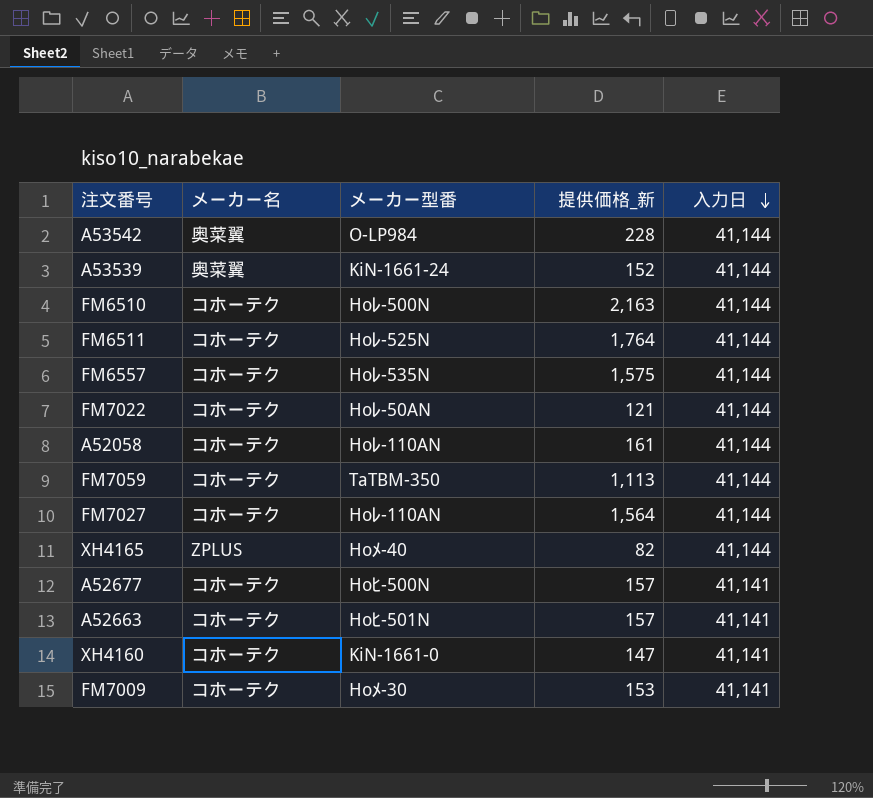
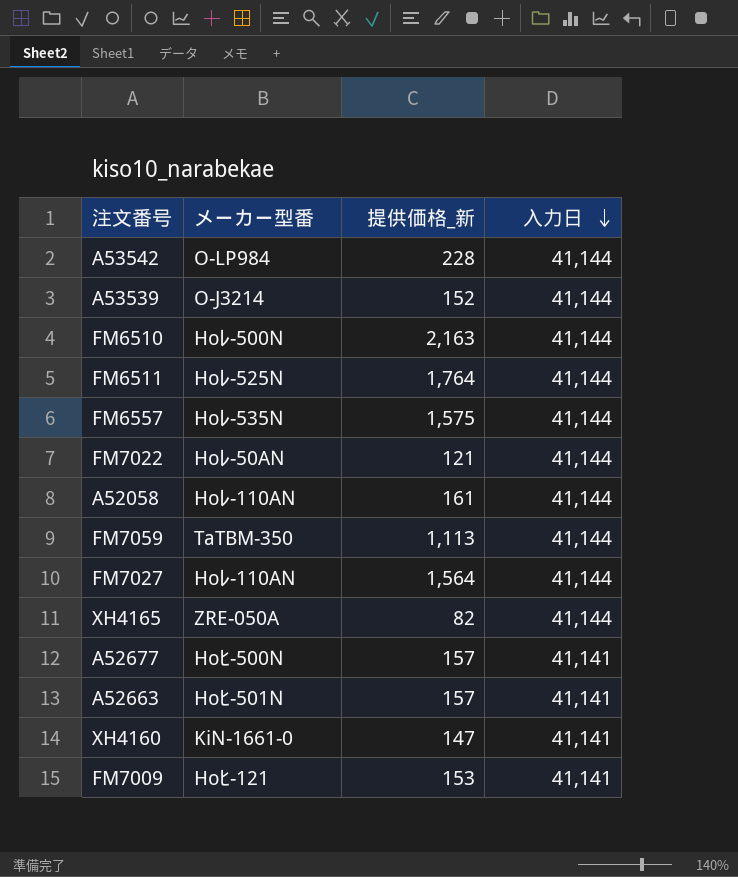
column メーカー名 | position: 2 -> none
A53539 | メーカー型番: KiN-1661-24 -> O-J3214
XH4165 | メーカー型番: Hoﾒ-40 -> ZRE-050A
FM7009 | メーカー型番: Hoﾒ-30 -> Hoﾋ-121

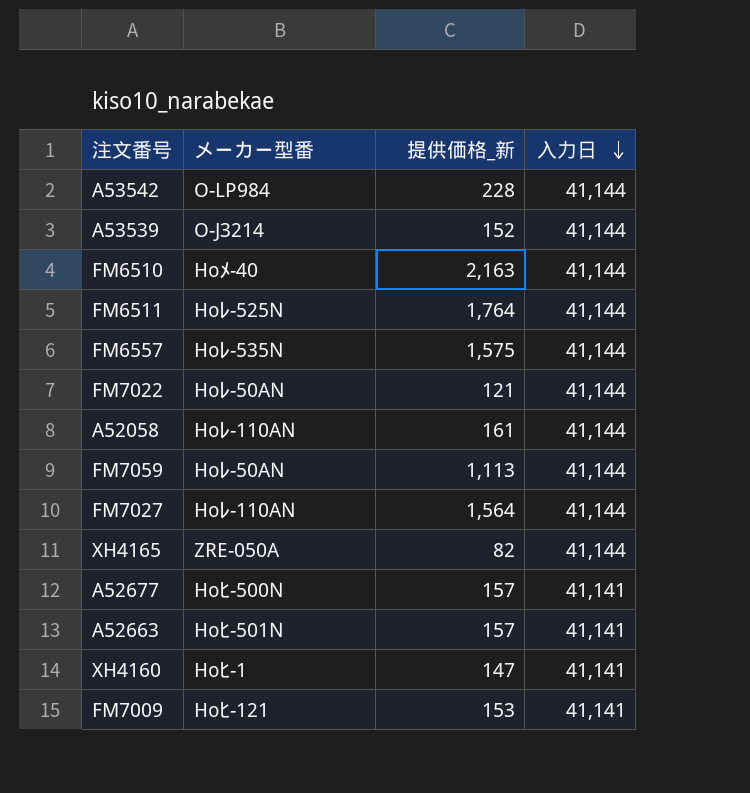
FM6510 | メーカー型番: Hoﾚ-500N -> Hoﾒ-40
FM7059 | メーカー型番: TaTBM-350 -> Hoﾚ-50AN
XH4160 | メーカー型番: KiN-1661-0 -> Hoﾋ-1

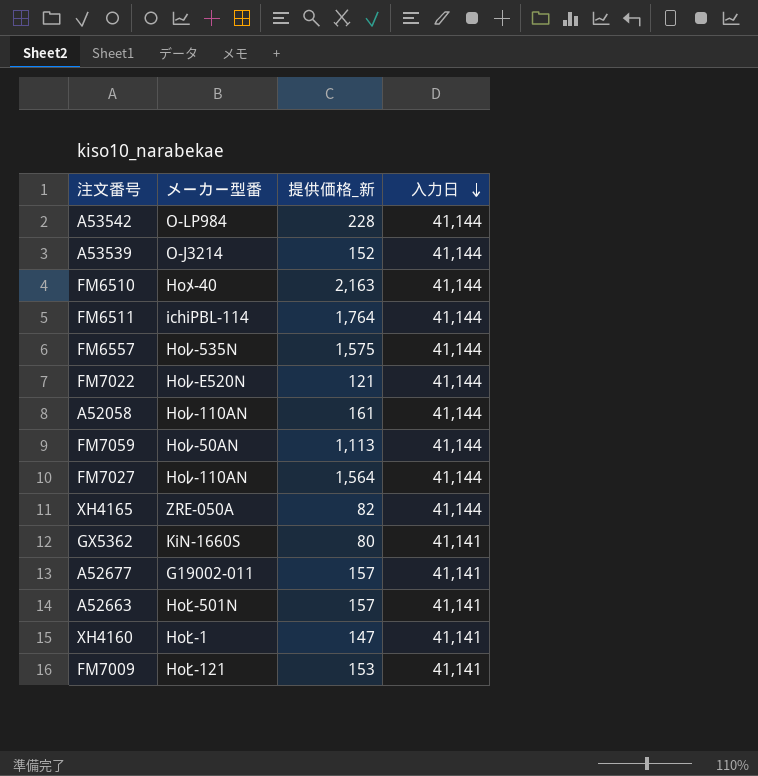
FM6511 | メーカー型番: Hoﾚ-525N -> ichiPBL-114
FM7022 | メーカー型番: Hoﾚ-50AN -> Hoﾚ-E520N
row GX5362: none -> KiN-1660S | 80 | 41,141
A52677 | メーカー型番: Hoﾋ-500N -> G19002-011

